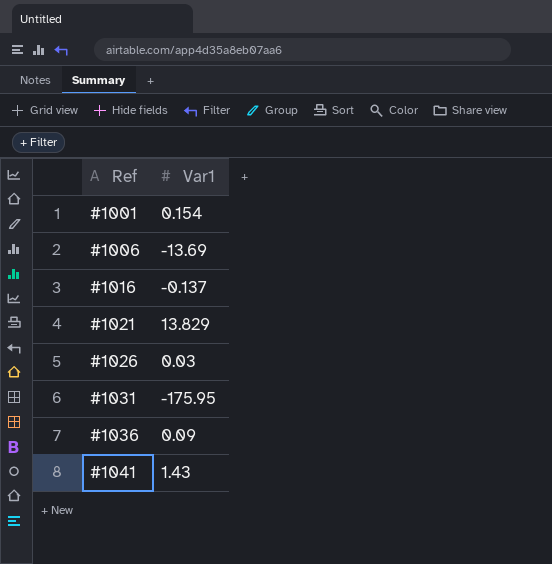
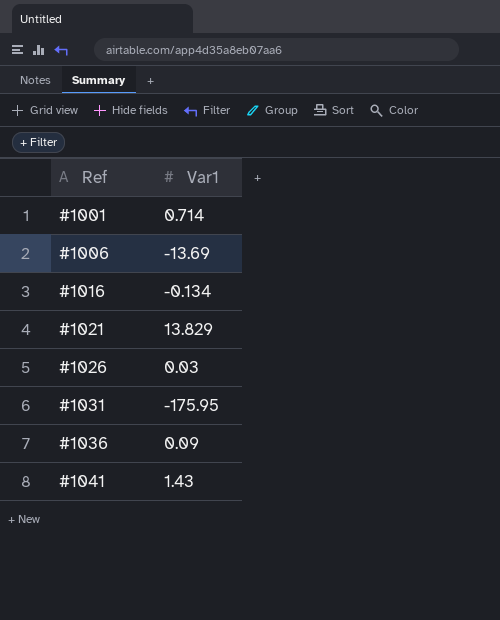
#1001 | Var1: 0.154 -> 0.714
#1016 | Var1: -0.137 -> -0.134

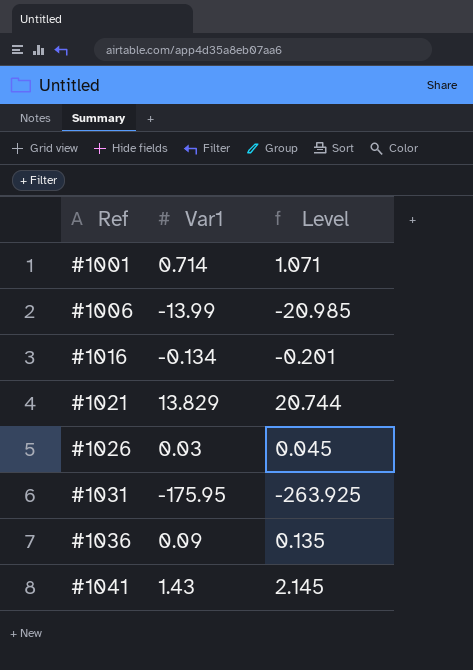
column Level | formula: none -> [Var1] * 1.5
#1006 | Var1: -13.69 -> -13.99

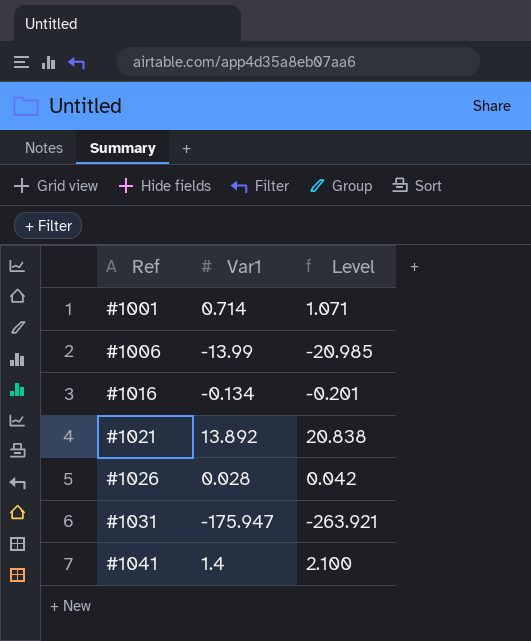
row #1036: 0.09 | 0.135 -> none
#1021 | Var1: 13.829 -> 13.892
#1021 | Level: 20.744 -> 20.838
#1026 | Var1: 0.03 -> 0.028
#1026 | Level: 0.045 -> 0.042
#1031 | Var1: -175.95 -> -175.947
#1031 | Level: -263.925 -> -263.921
#1041 | Var1: 1.43 -> 1.4
#1041 | Level: 2.145 -> 2.100

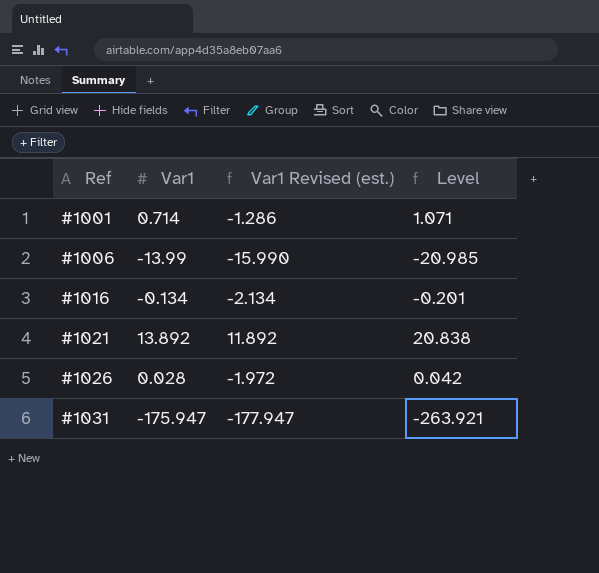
column Var1 Revised (est.) | formula: none -> [Var1] - 2
row #1041: 1.4 | 2.100 -> none

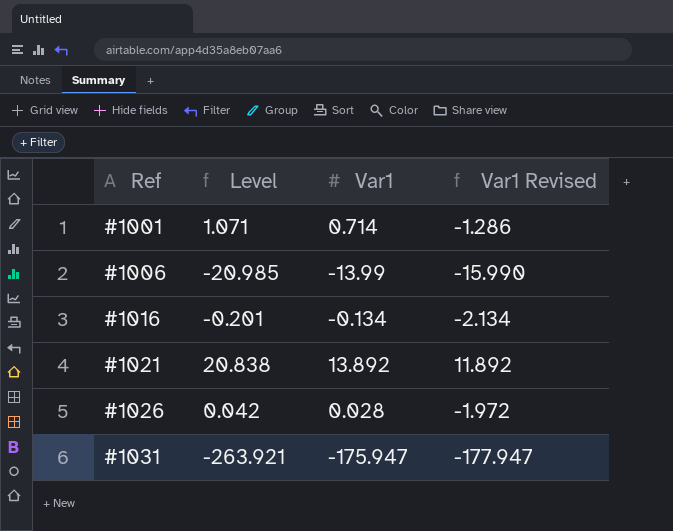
column Level | position: 4 -> 2
column name: Var1 Revised (est.) -> Var1 Revised

